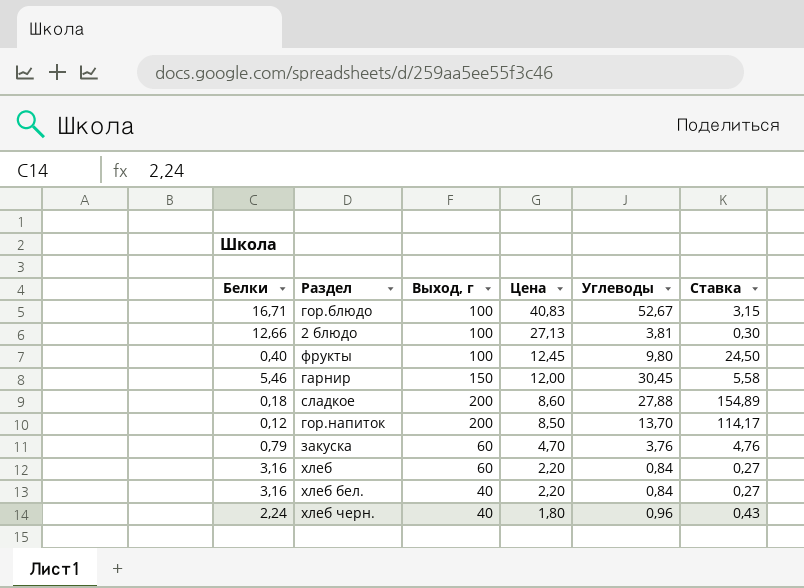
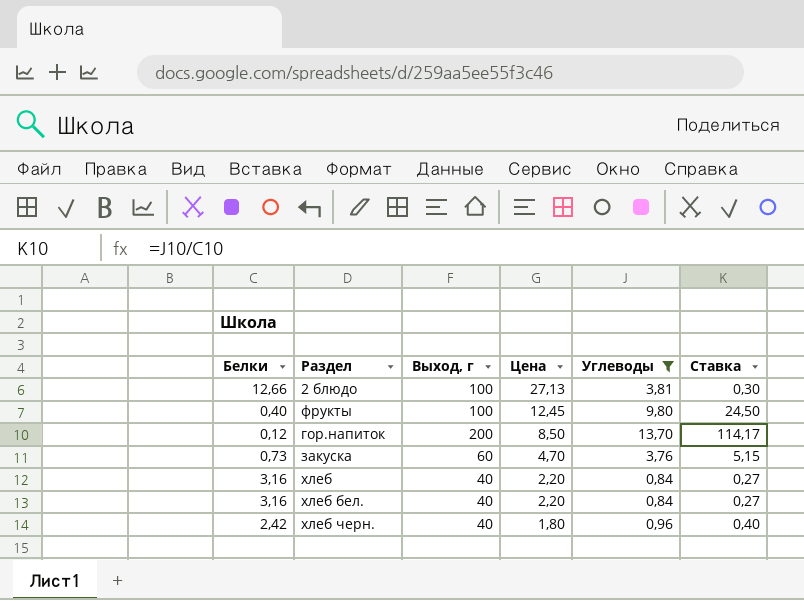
filter: none -> Углеводы <= 13,70
закуска | Белки: 0,79 -> 0,73
закуска | Ставка: 4,76 -> 5,15
хлеб | Выход, г: 60 -> 40
хлеб черн. | Белки: 2,24 -> 2,42
хлеб черн. | Ставка: 0,43 -> 0,40

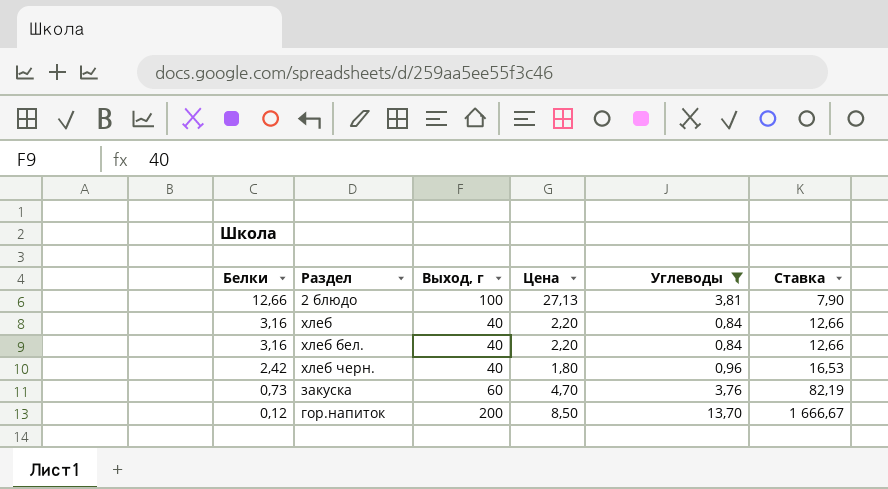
row order: Цена descending -> Белки descending
column Ставка | formula: [Углеводы] / [Белки] -> [Выход, г] / [Белки]
row фрукты: 0,40 | 100 | 12,45 | 9,80 | 24,50 -> none

